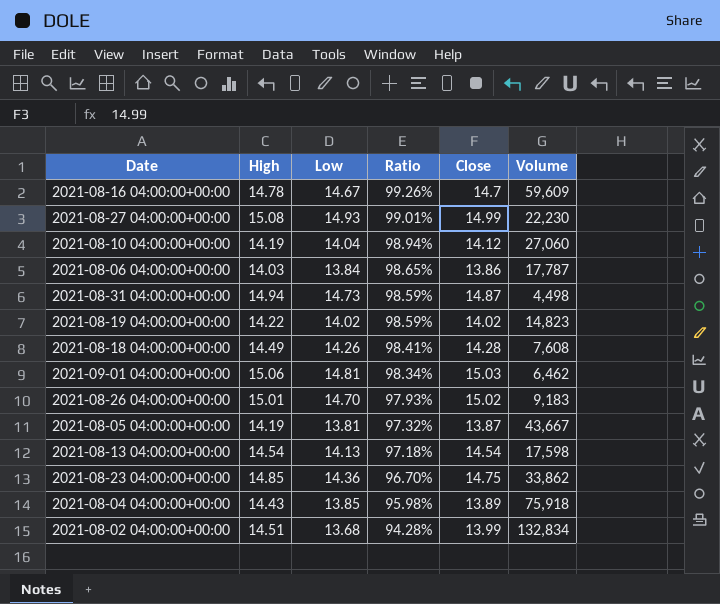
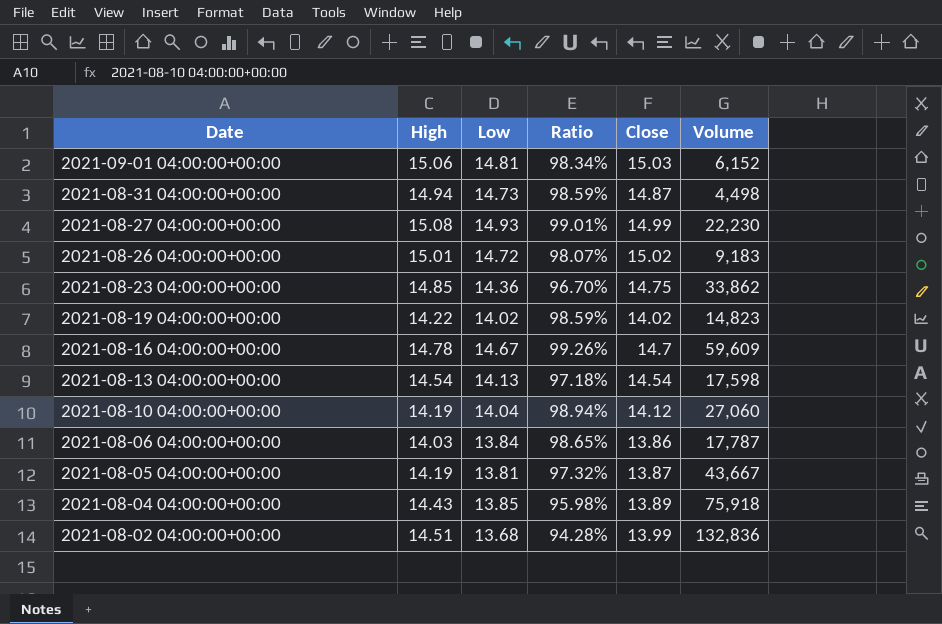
row order: Ratio descending -> Date descending
row 2021-08-18 04:00:00+00:00: 14.49 | 14.26 | 98.41% | 14.28 | 7,608 -> none
2021-09-01 04:00:00+00:00 | Volume: 6,462 -> 6,152
2021-08-26 04:00:00+00:00 | Low: 14.70 -> 14.72
2021-08-26 04:00:00+00:00 | Ratio: 97.93% -> 98.07%
2021-08-02 04:00:00+00:00 | Volume: 132,834 -> 132,836

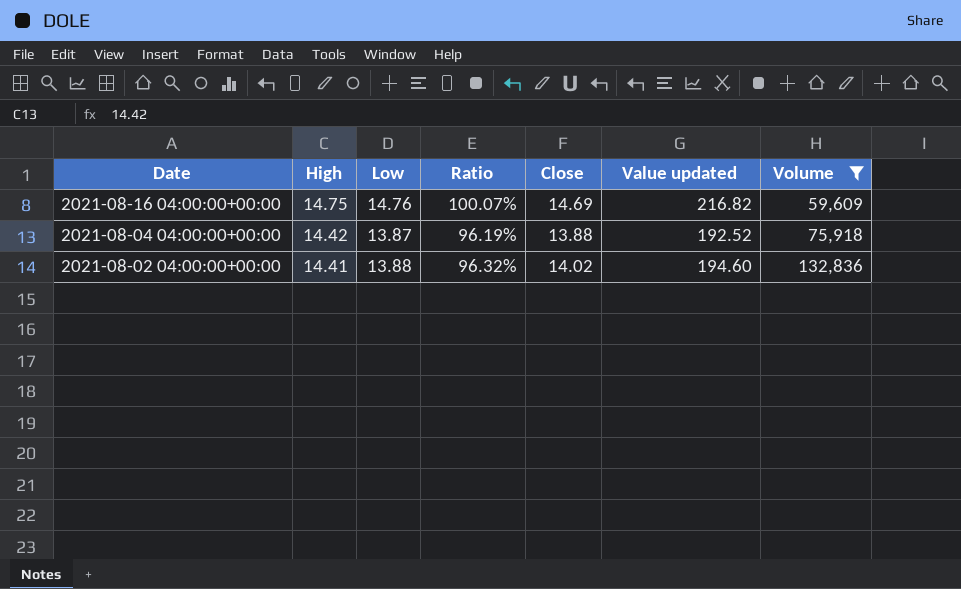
filter: none -> Volume >= 59,609
column Value updated | formula: none -> [Low] * [Close]
2021-08-16 04:00:00+00:00 | High: 14.78 -> 14.75
2021-08-16 04:00:00+00:00 | Low: 14.67 -> 14.76
2021-08-16 04:00:00+00:00 | Ratio: 99.26% -> 100.07%
2021-08-16 04:00:00+00:00 | Close: 14.7 -> 14.69
2021-08-04 04:00:00+00:00 | High: 14.43 -> 14.42
2021-08-04 04:00:00+00:00 | Low: 13.85 -> 13.87
2021-08-04 04:00:00+00:00 | Ratio: 95.98% -> 96.19%
2021-08-04 04:00:00+00:00 | Close: 13.89 -> 13.88
2021-08-02 04:00:00+00:00 | High: 14.51 -> 14.41
2021-08-02 04:00:00+00:00 | Low: 13.68 -> 13.88
2021-08-02 04:00:00+00:00 | Ratio: 94.28% -> 96.32%
2021-08-02 04:00:00+00:00 | Close: 13.99 -> 14.02

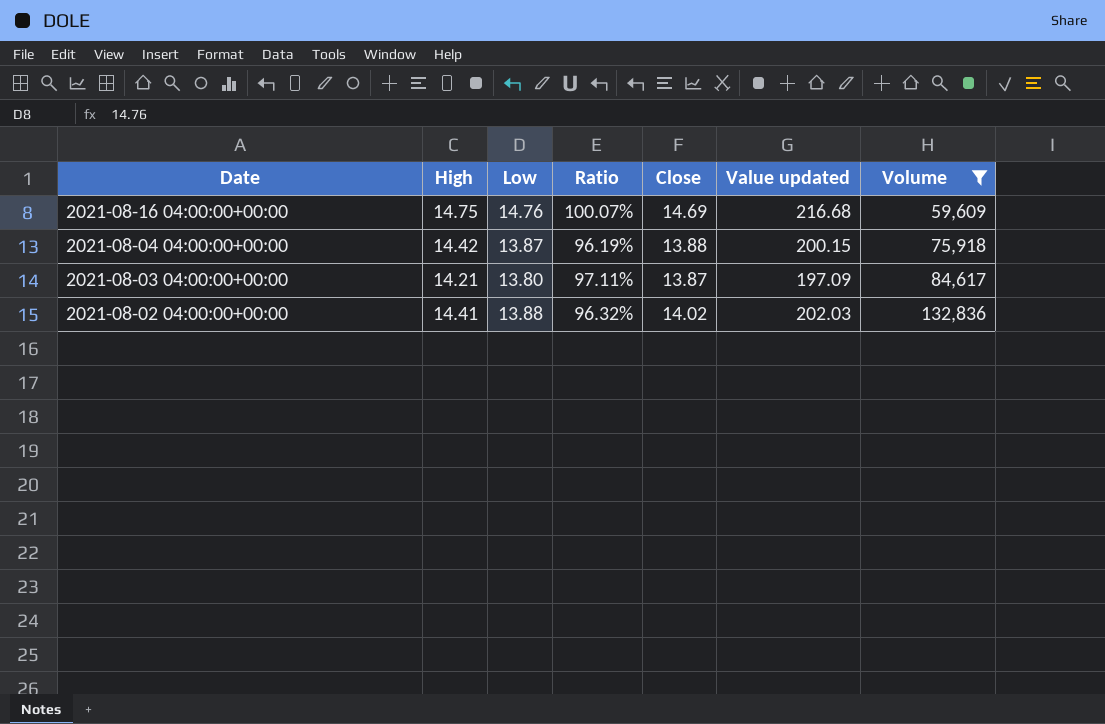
column Value updated | formula: [Low] * [Close] -> [High] * [Close]
row 2021-08-03 04:00:00+00:00: none -> 14.21 | 13.80 | 97.11% | 13.87 | 197.09 | 84,617

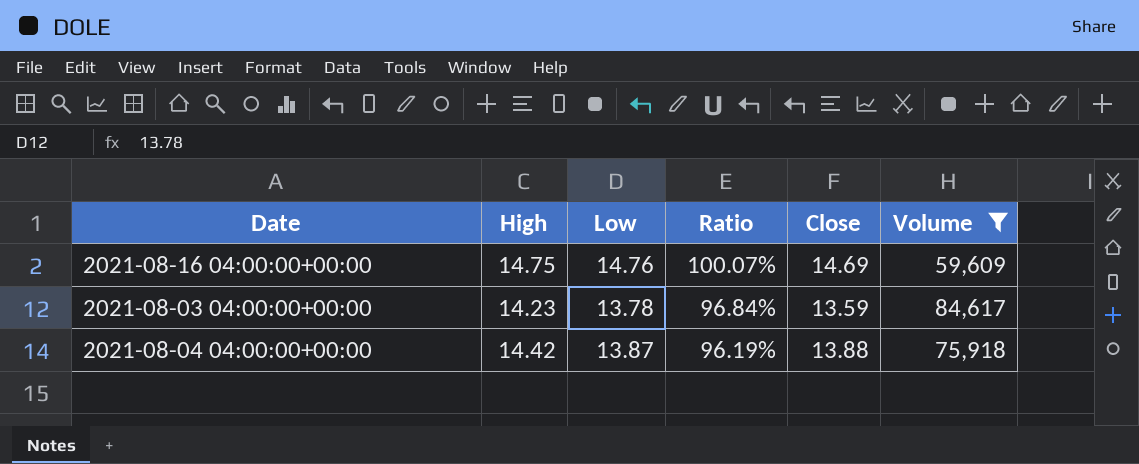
row order: Date descending -> Ratio descending
column Value updated | formula: [High] * [Close] -> none
row 2021-08-02 04:00:00+00:00: 14.41 | 13.88 | 96.32% | 14.02 | 202.03 | 132,836 -> none
2021-08-03 04:00:00+00:00 | High: 14.21 -> 14.23
2021-08-03 04:00:00+00:00 | Low: 13.80 -> 13.78
2021-08-03 04:00:00+00:00 | Ratio: 97.11% -> 96.84%
2021-08-03 04:00:00+00:00 | Close: 13.87 -> 13.59

